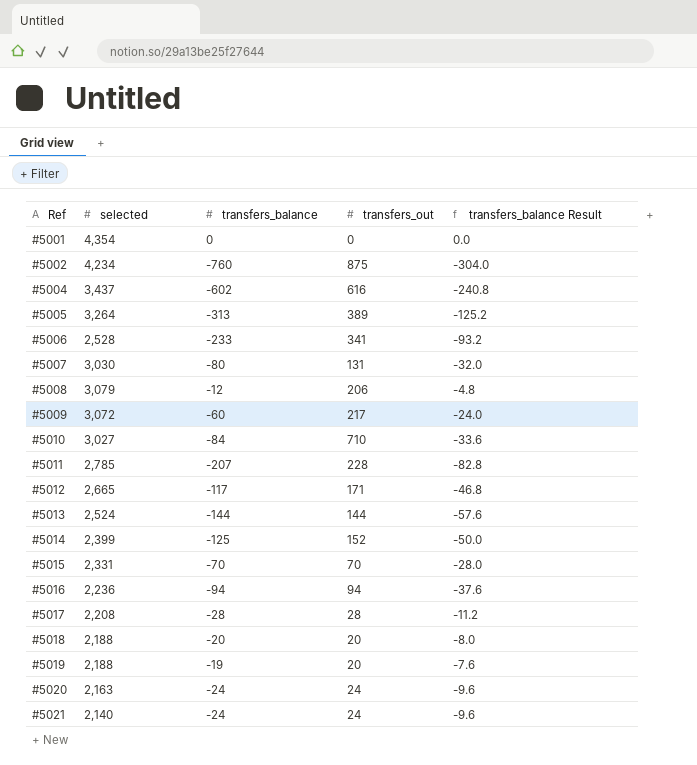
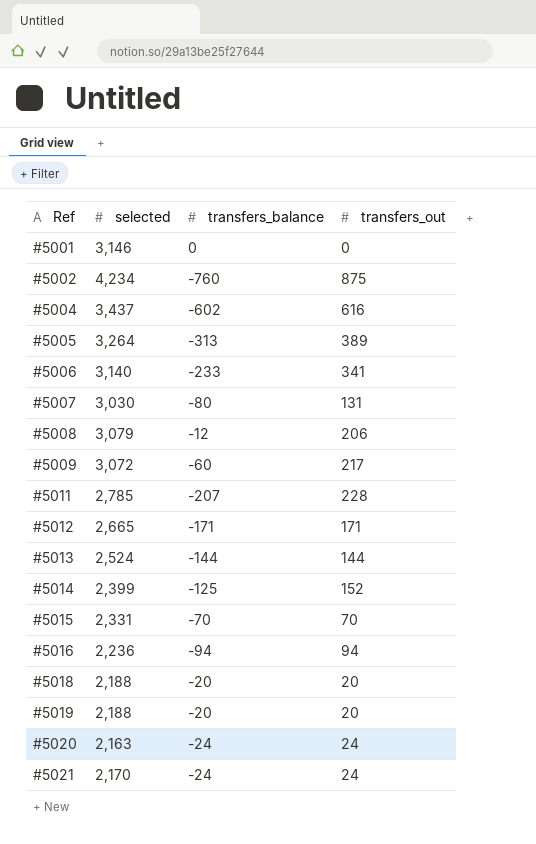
column transfers_balance Result | formula: [transfers_balance] * 0.4 -> none
row #5010: 3,027 | -84 | 710 | -33.6 -> none
row #5017: 2,208 | -28 | 28 | -11.2 -> none
#5001 | selected: 4,354 -> 3,146
#5006 | selected: 2,528 -> 3,140
#5012 | transfers_balance: -117 -> -171
#5019 | transfers_balance: -19 -> -20
#5021 | selected: 2,140 -> 2,170

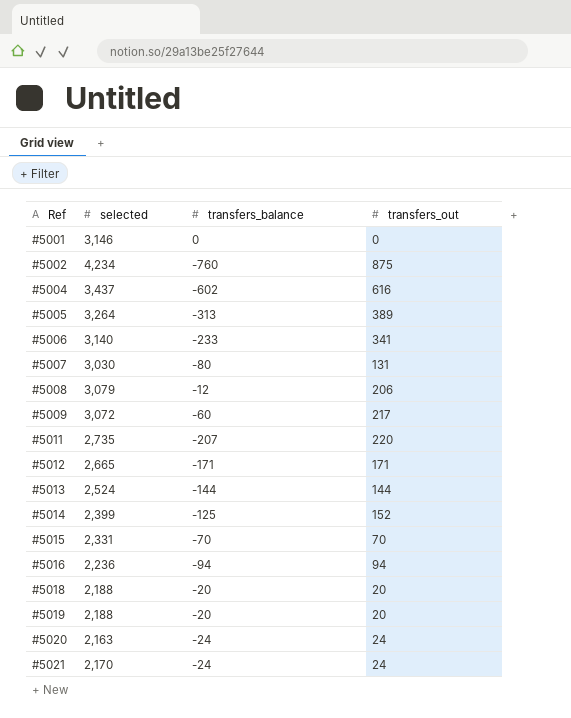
#5011 | selected: 2,785 -> 2,735
#5011 | transfers_out: 228 -> 220

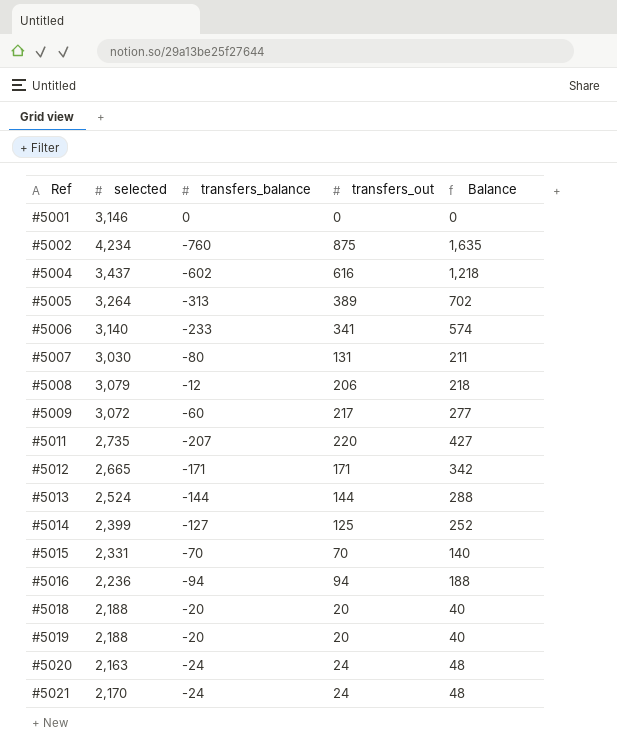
column Balance | formula: none -> [transfers_out] - [transfers_balance]
#5014 | transfers_balance: -125 -> -127
#5014 | transfers_out: 152 -> 125

